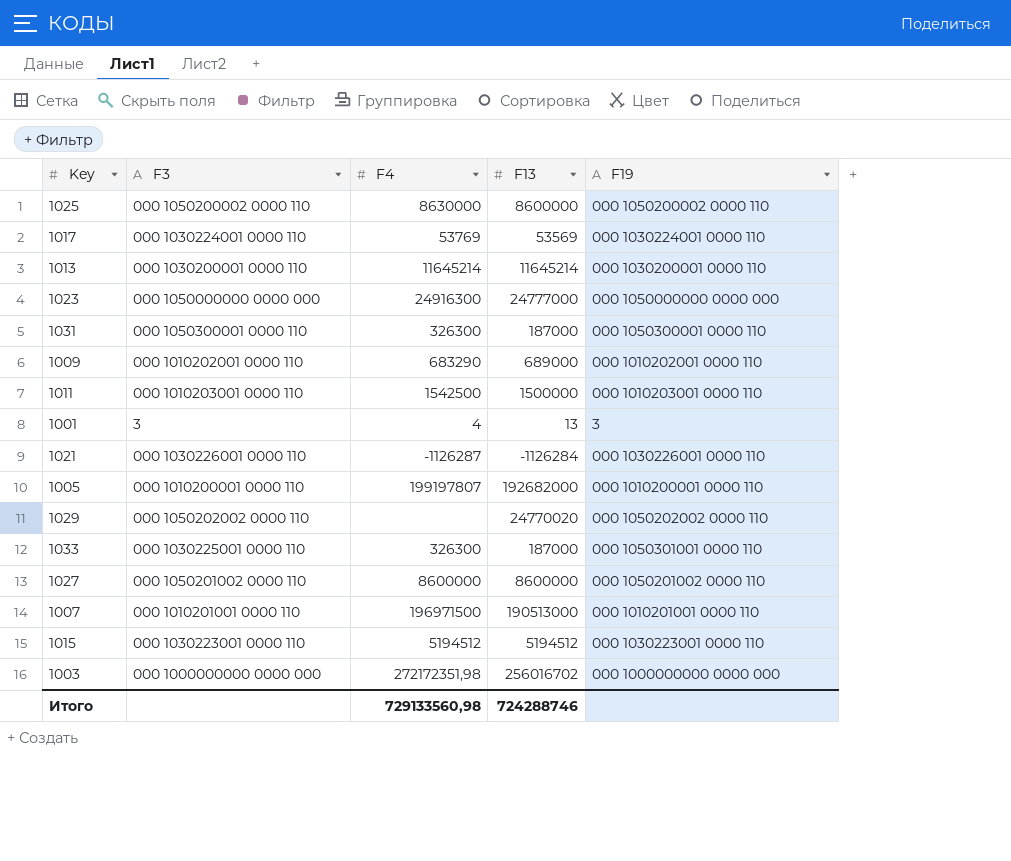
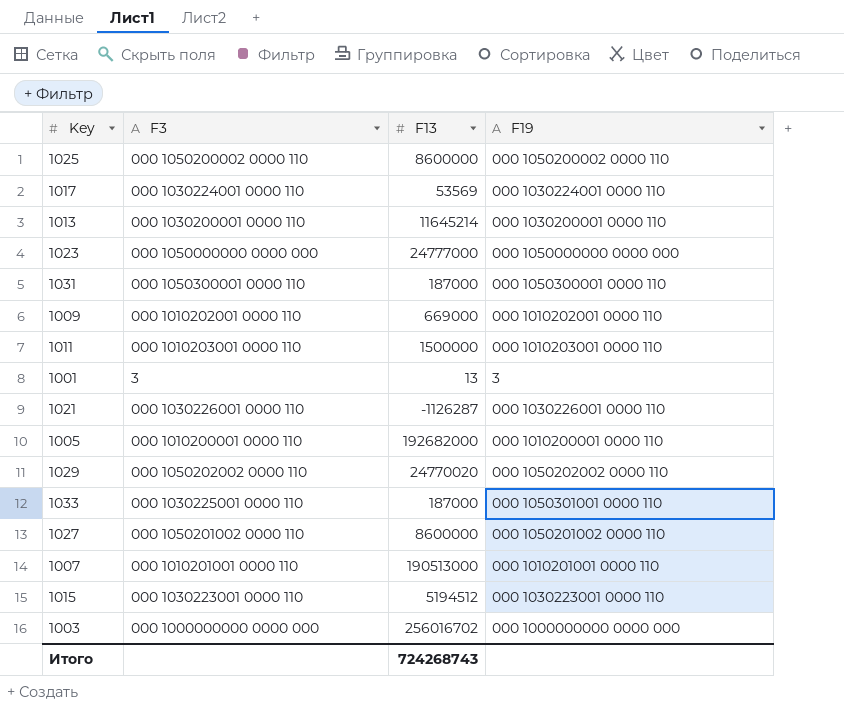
column F4 | position: 3 -> none
1009 | F13: 689000 -> 669000
1021 | F13: -1126284 -> -1126287
Итого | F13: 724288746 -> 724268743

